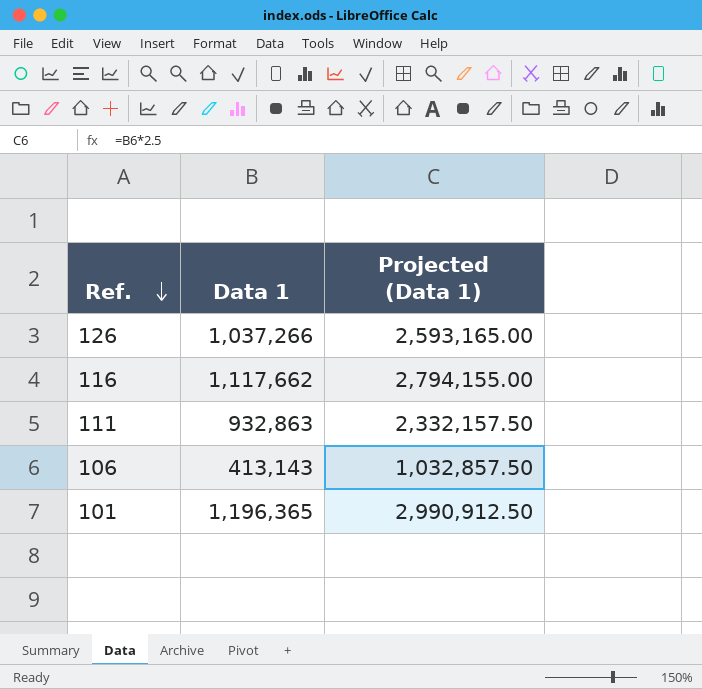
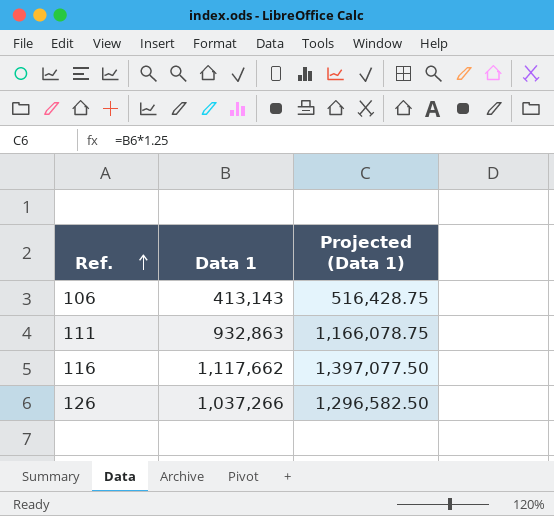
row order: Ref. descending -> Ref. ascending
column Projected (Data 1) | formula: [Data 1] * 2.5 -> [Data 1] * 1.25
row 101: 1,196,365 | 2,990,912.50 -> none

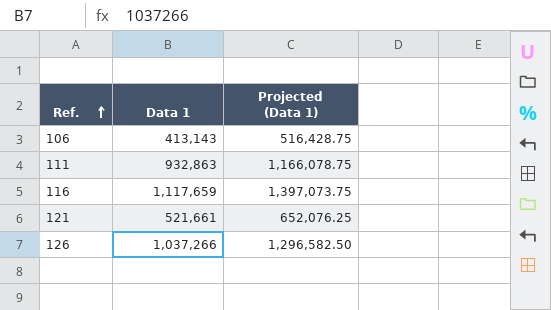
116 | Data 1: 1,117,662 -> 1,117,659
116 | Projected (Data 1): 1,397,077.50 -> 1,397,073.75
row 121: none -> 521,661 | 652,076.25

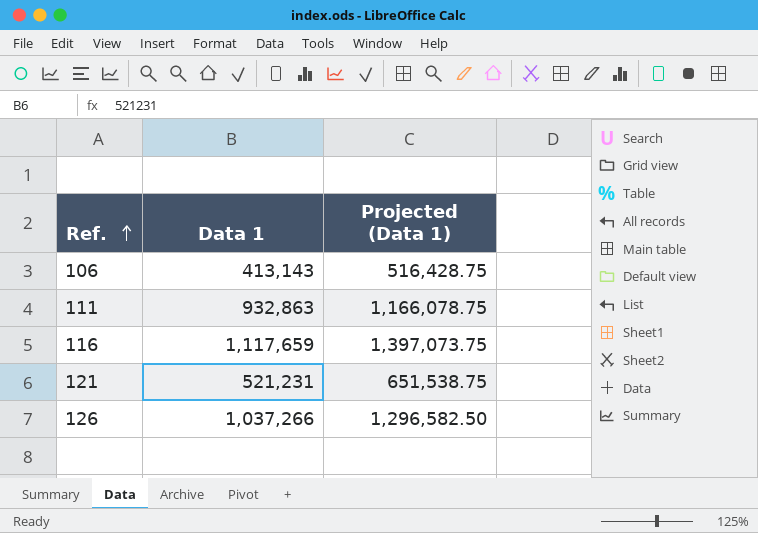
121 | Data 1: 521,661 -> 521,231
121 | Projected (Data 1): 652,076.25 -> 651,538.75

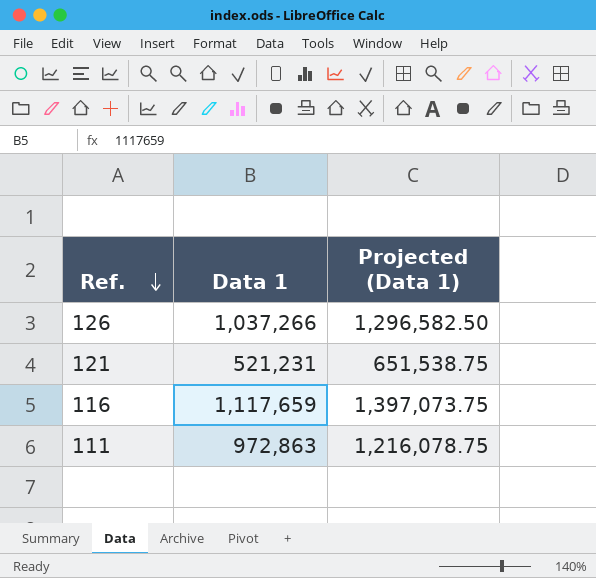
row order: Ref. ascending -> Ref. descending
row 106: 413,143 | 516,428.75 -> none
111 | Data 1: 932,863 -> 972,863
111 | Projected (Data 1): 1,166,078.75 -> 1,216,078.75

